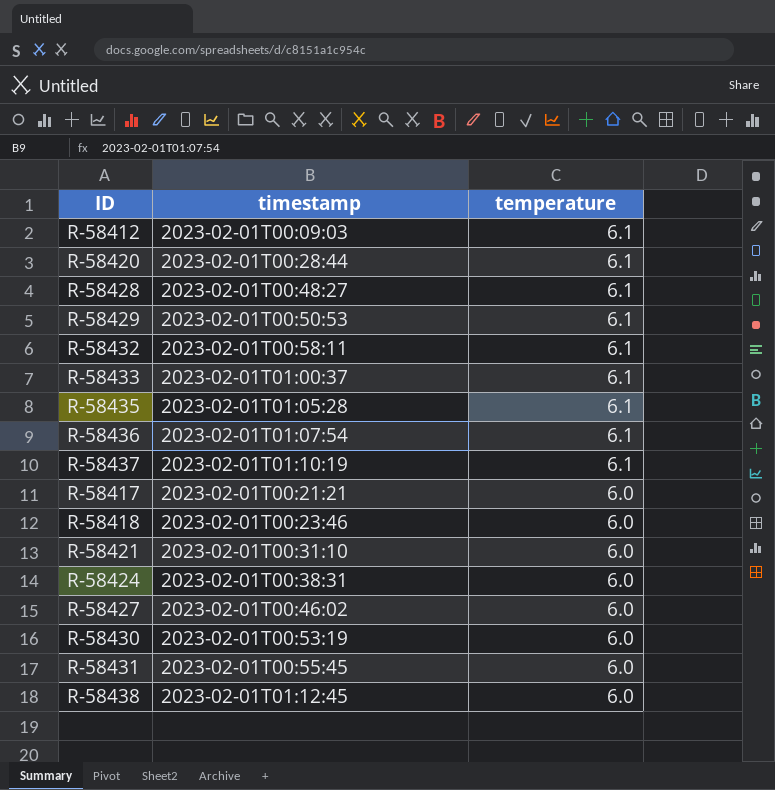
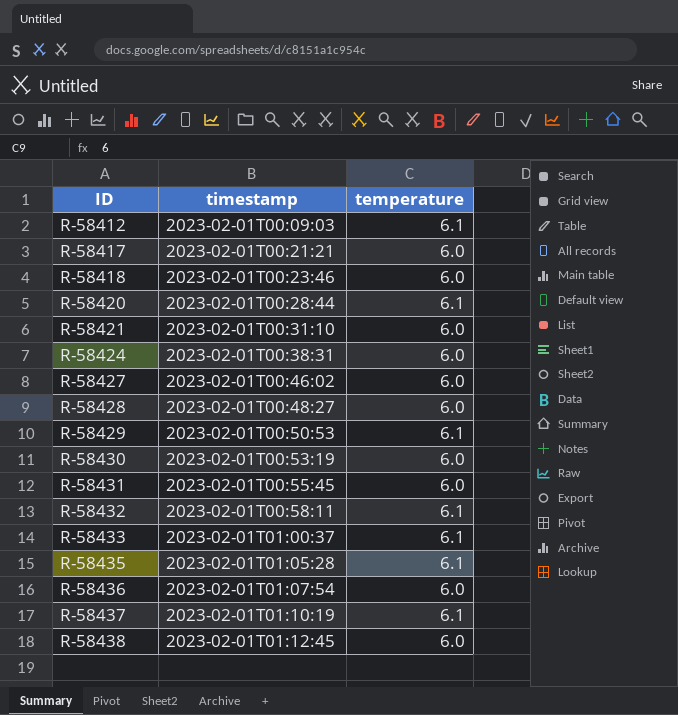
row order: temperature descending -> ID ascending
R-58428 | temperature: 6.1 -> 6.0
R-58436 | temperature: 6.1 -> 6.0

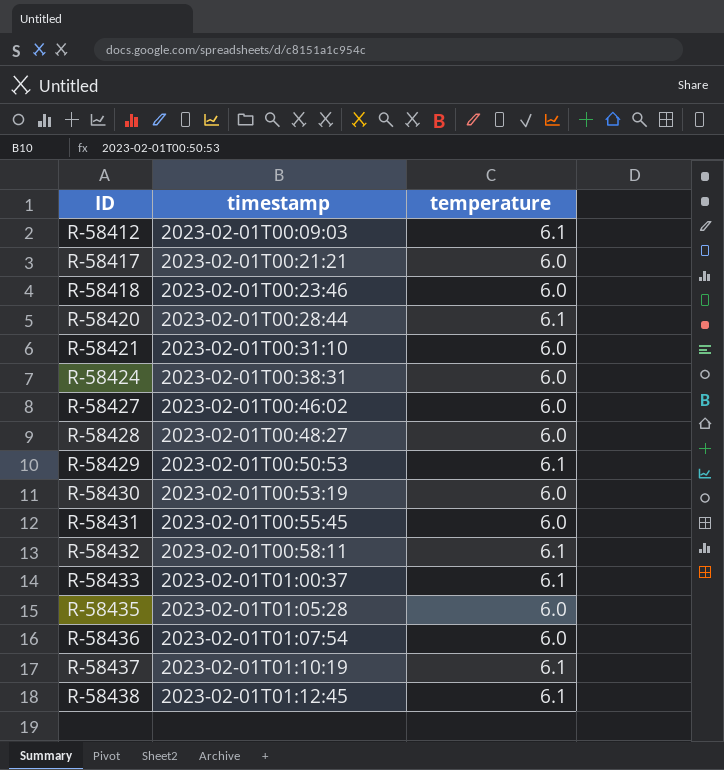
R-58435 | temperature: 6.1 -> 6.0
R-58438 | temperature: 6.0 -> 6.1

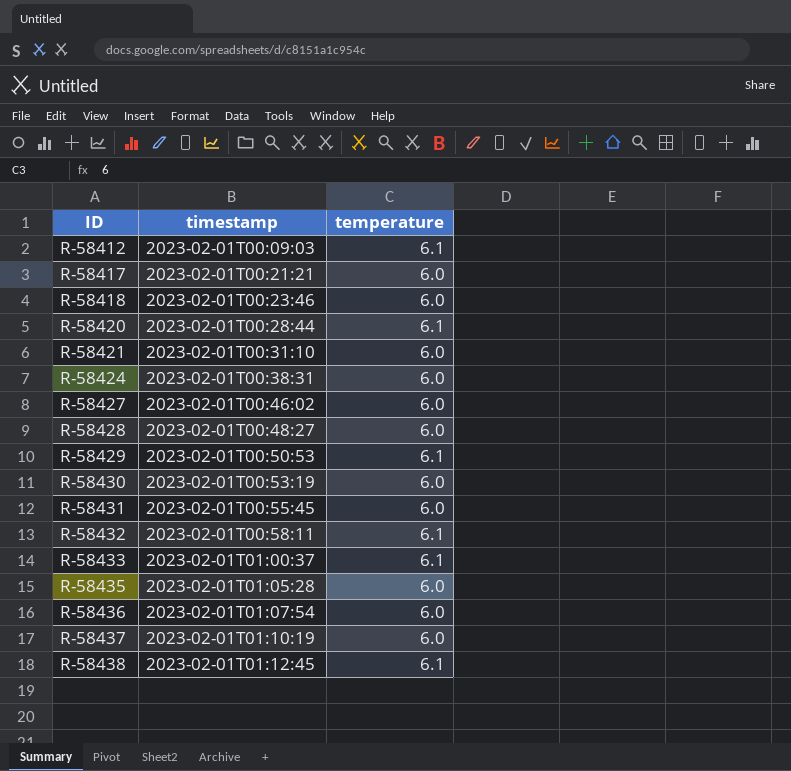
R-58437 | temperature: 6.1 -> 6.0

